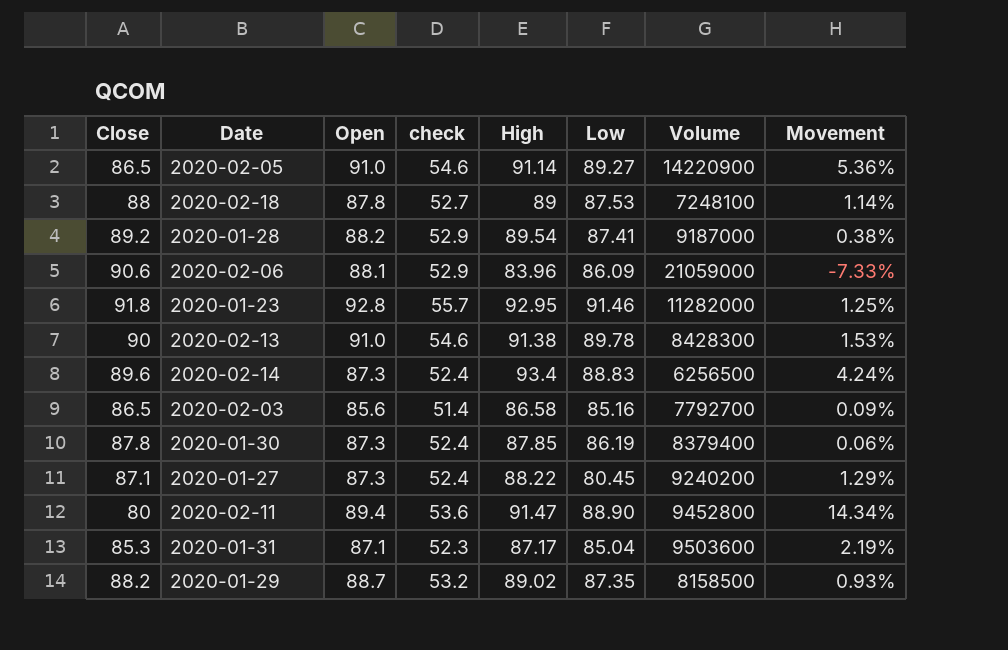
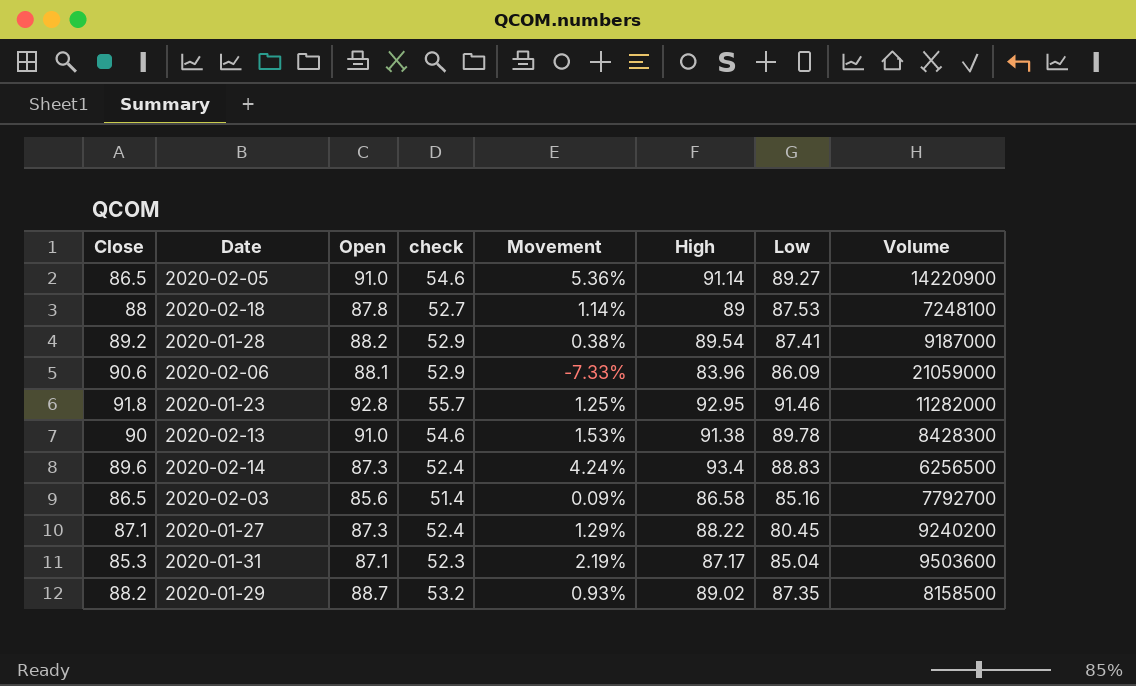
column Movement | position: 8 -> 5
row 2020-01-30: 87.8 | 87.3 | 52.4 | 87.85 | 86.19 | 8379400 | 0.06% -> none
row 2020-02-11: 80 | 89.4 | 53.6 | 91.47 | 88.90 | 9452800 | 14.34% -> none

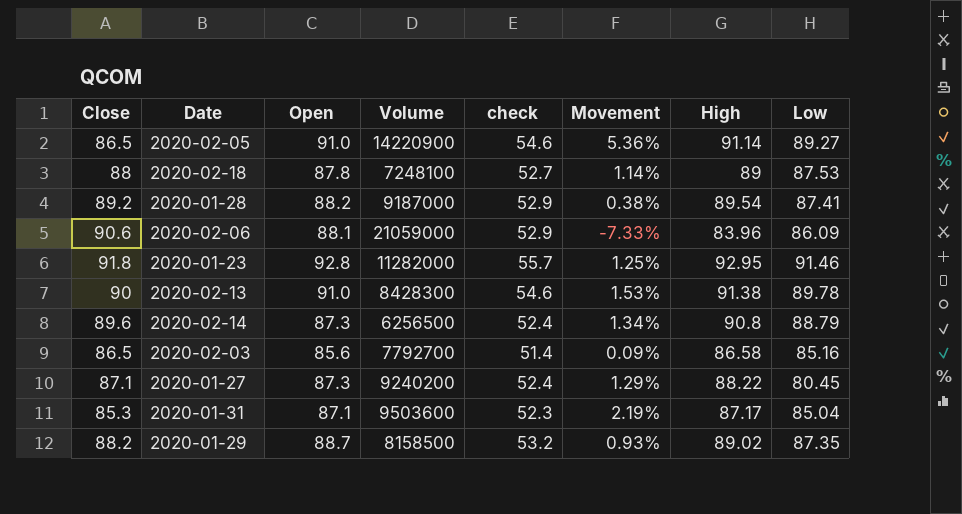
column Volume | position: 8 -> 4
2020-02-14 | Movement: 4.24% -> 1.34%
2020-02-14 | High: 93.4 -> 90.8
2020-02-14 | Low: 88.83 -> 88.79

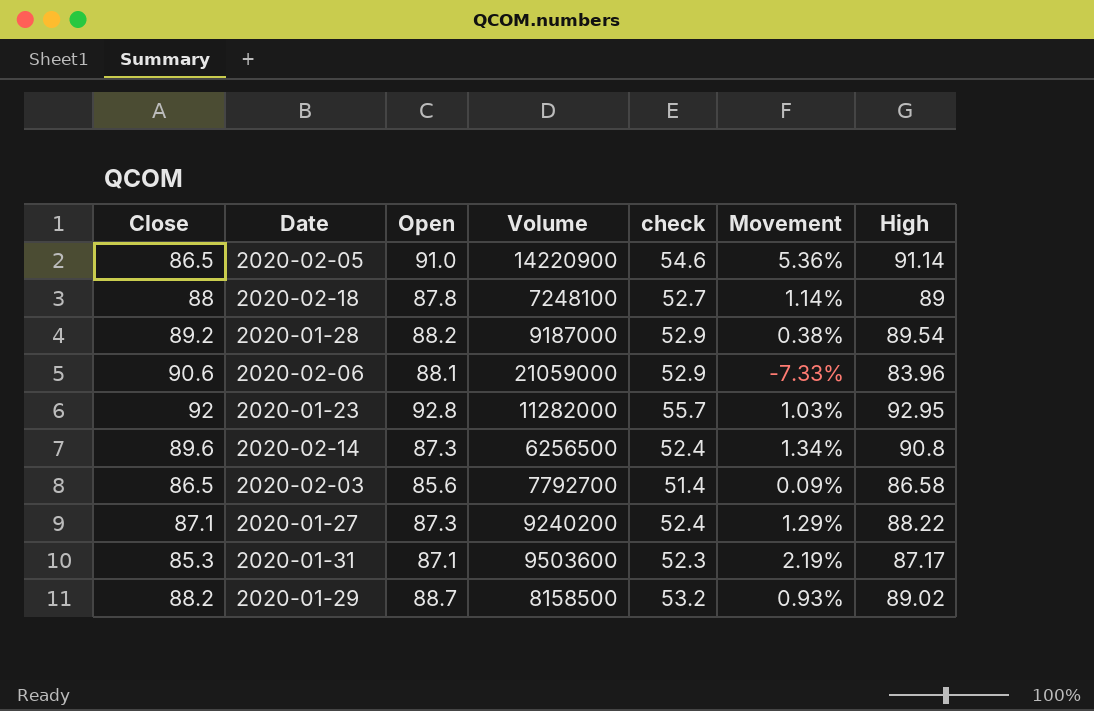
column Low | position: 8 -> none
row 2020-02-13: 90 | 91.0 | 8428300 | 54.6 | 1.53% | 91.38 | 89.78 -> none
2020-01-23 | Close: 91.8 -> 92
2020-01-23 | Movement: 1.25% -> 1.03%

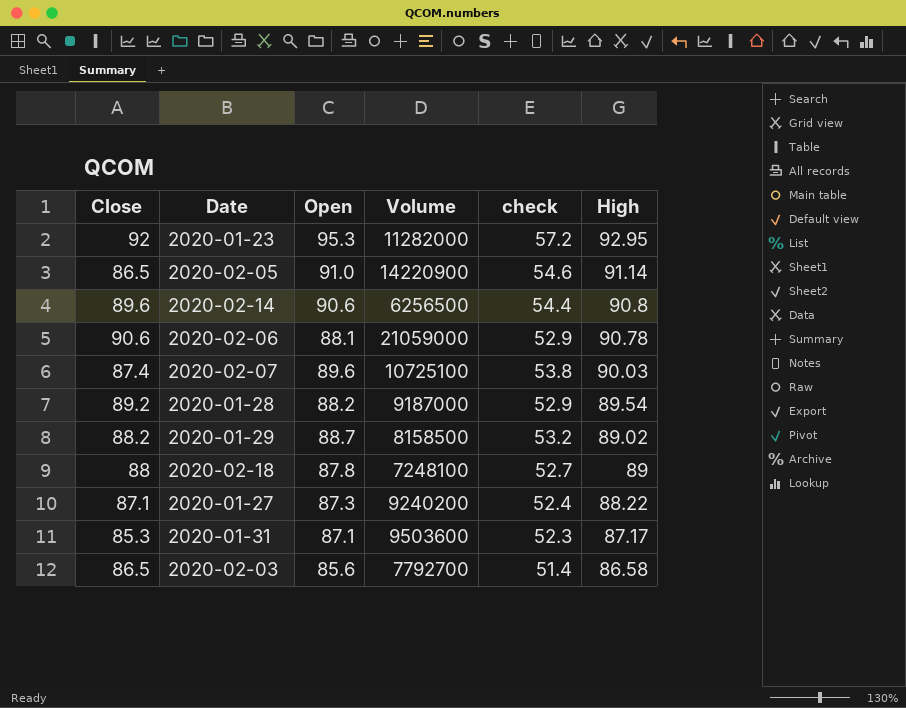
row order: none -> High descending
column Movement | formula: ([High] - [Close]) / [Close] -> none
2020-01-23 | Open: 92.8 -> 95.3
2020-01-23 | check: 55.7 -> 57.2
2020-02-14 | Open: 87.3 -> 90.6
2020-02-14 | check: 52.4 -> 54.4
2020-02-06 | High: 83.96 -> 90.78
row 2020-02-07: none -> 87.4 | 89.6 | 10725100 | 53.8 | 90.03

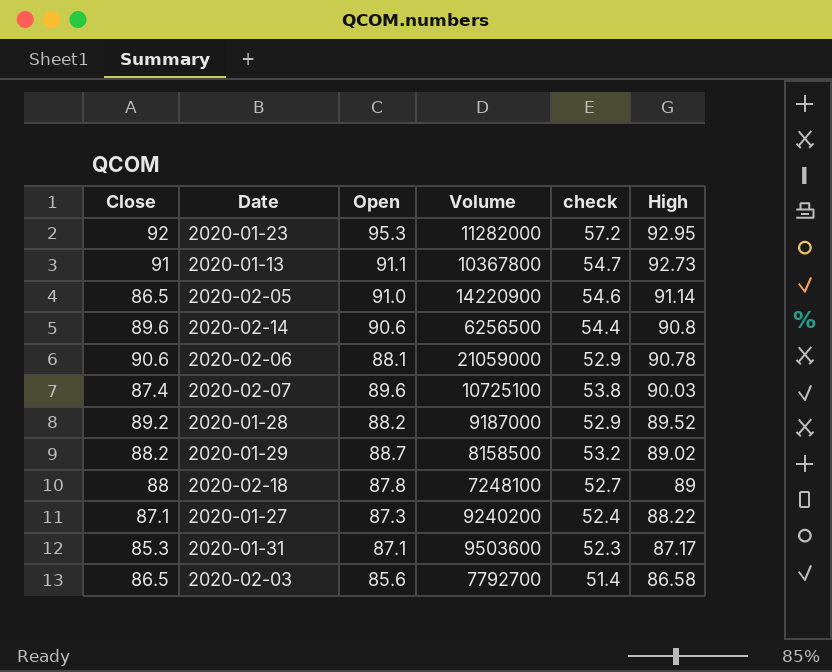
row 2020-01-13: none -> 91 | 91.1 | 10367800 | 54.7 | 92.73
2020-01-28 | High: 89.54 -> 89.52

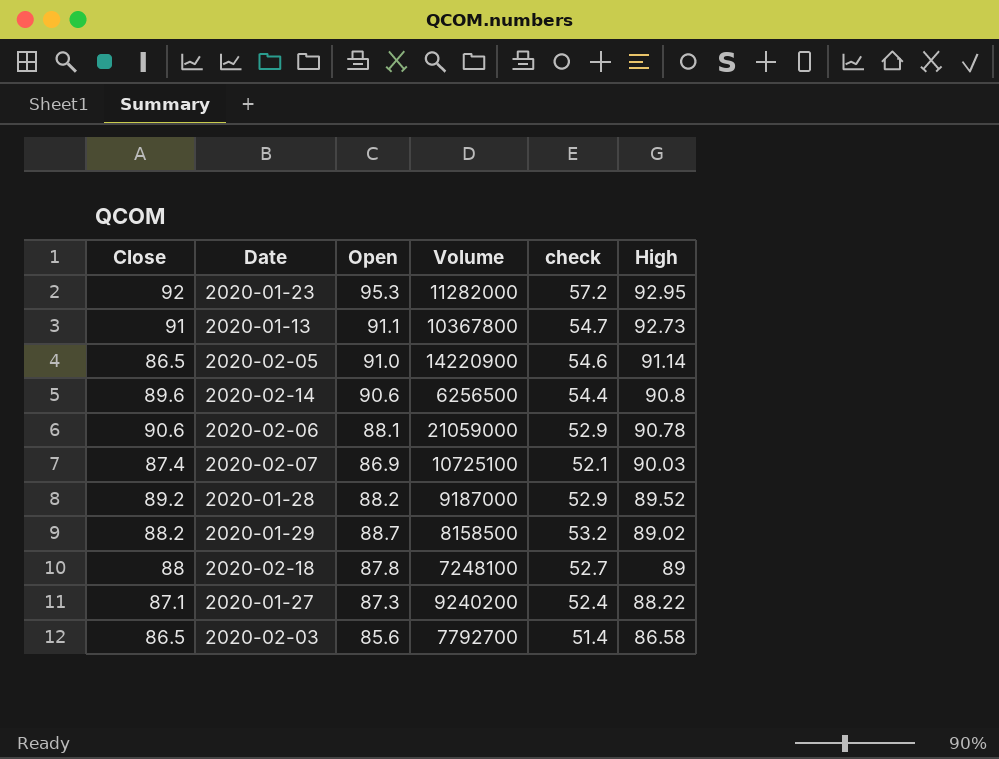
row 2020-01-31: 85.3 | 87.1 | 9503600 | 52.3 | 87.17 -> none
2020-02-07 | Open: 89.6 -> 86.9
2020-02-07 | check: 53.8 -> 52.1

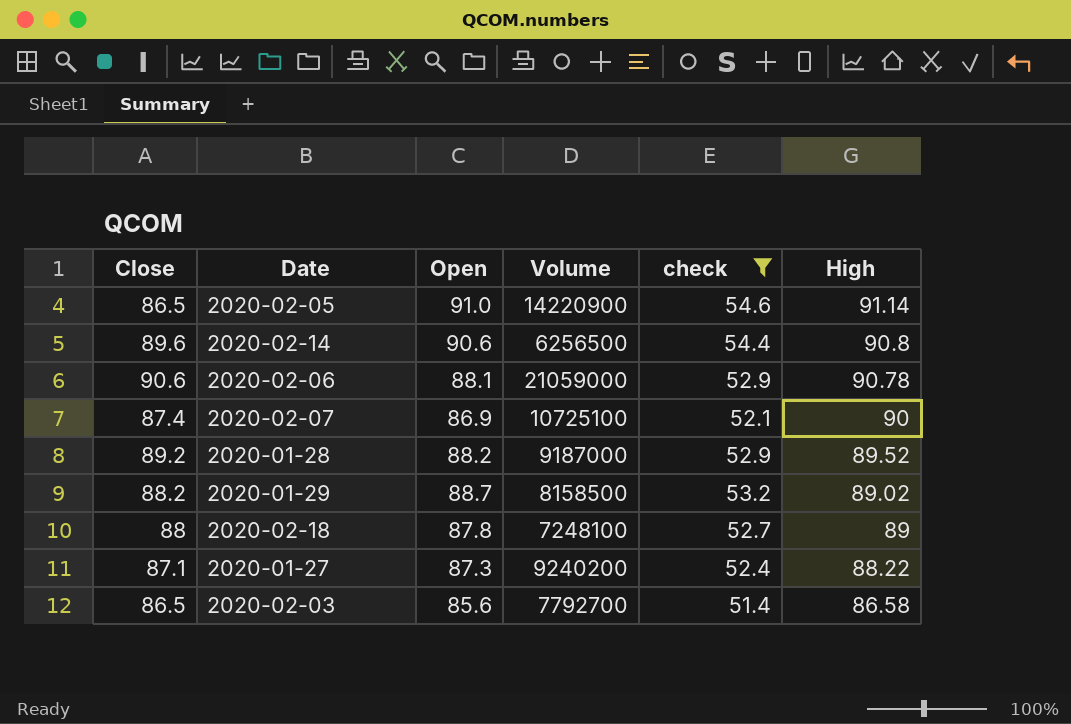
filter: none -> check <= 54.6
2020-02-07 | High: 90.03 -> 90

